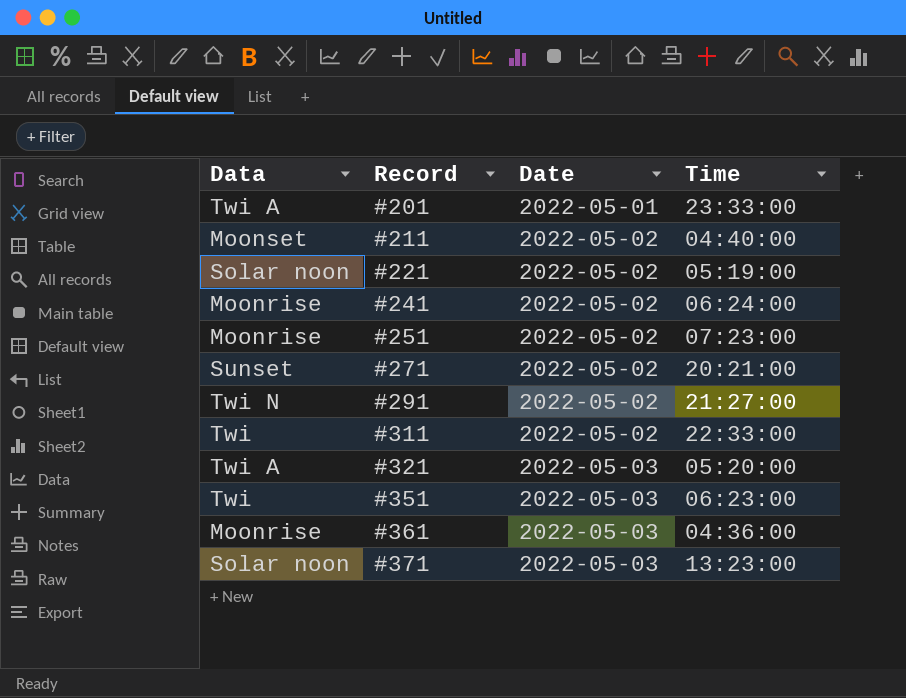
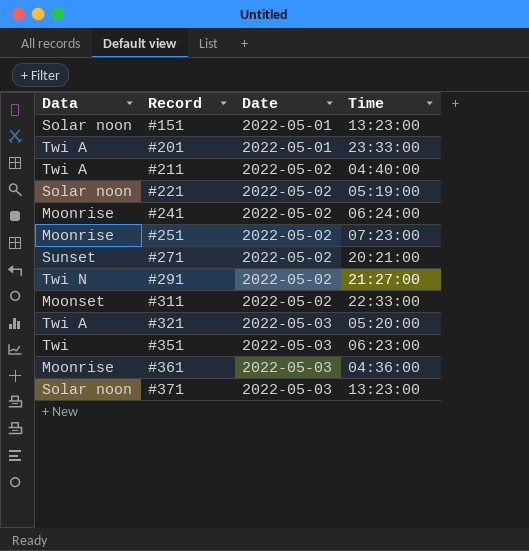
row #151: none -> Solar noon | 2022-05-01 | 13:23:00
#211 | Data: Moonset -> Twi A
#311 | Data: Twi -> Moonset

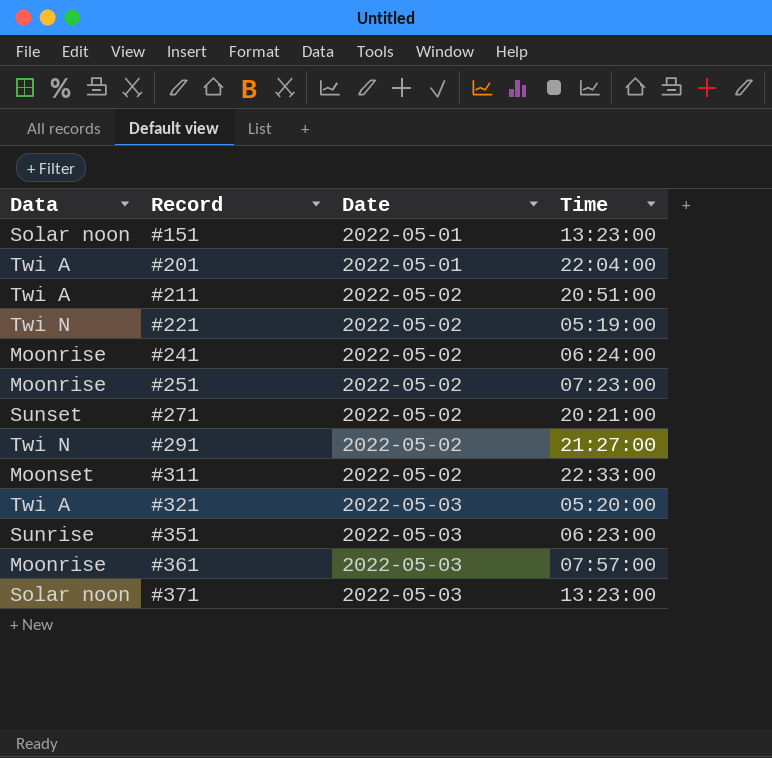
#201 | Time: 23:33:00 -> 22:04:00
#211 | Time: 04:40:00 -> 20:51:00
#221 | Data: Solar noon -> Twi N
#351 | Data: Twi -> Sunrise
#361 | Time: 04:36:00 -> 07:57:00

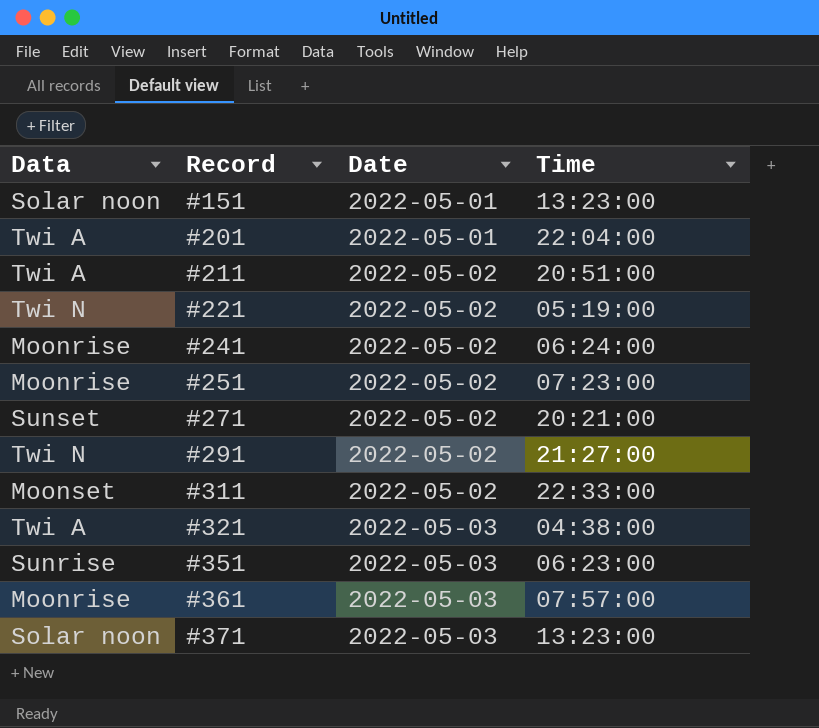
#321 | Time: 05:20:00 -> 04:38:00

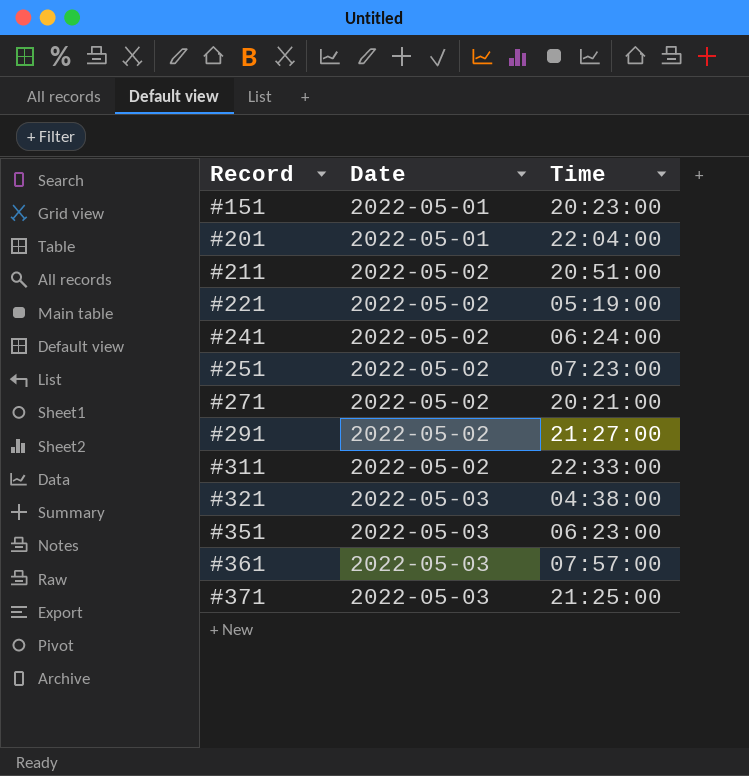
column Data | position: 1 -> none
#151 | Time: 13:23:00 -> 20:23:00
#371 | Time: 13:23:00 -> 21:25:00

